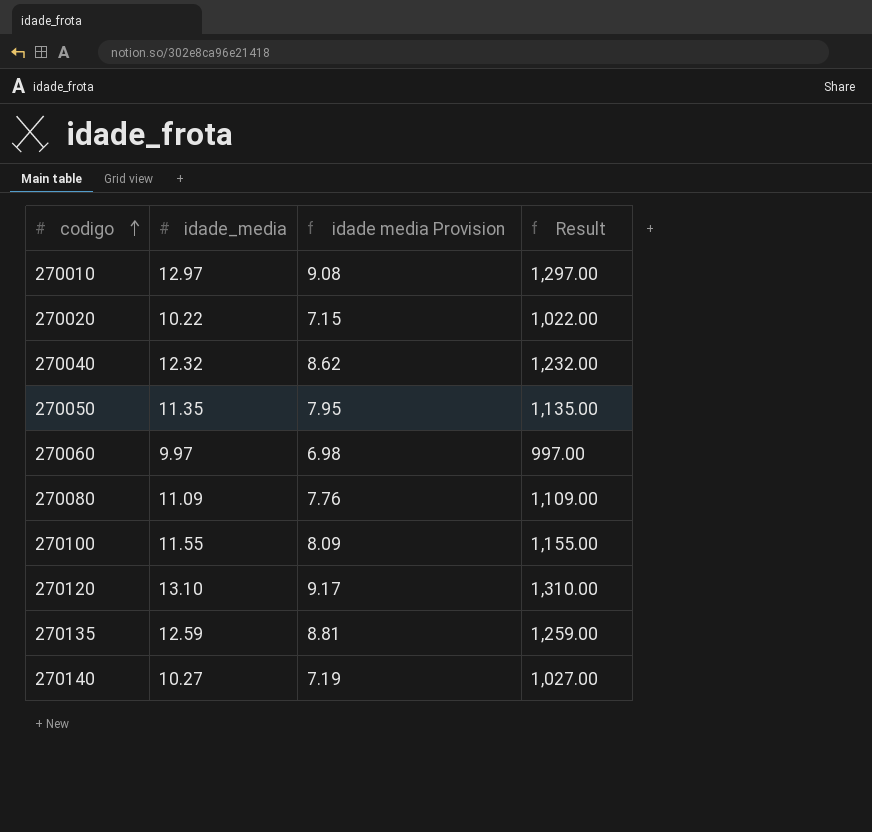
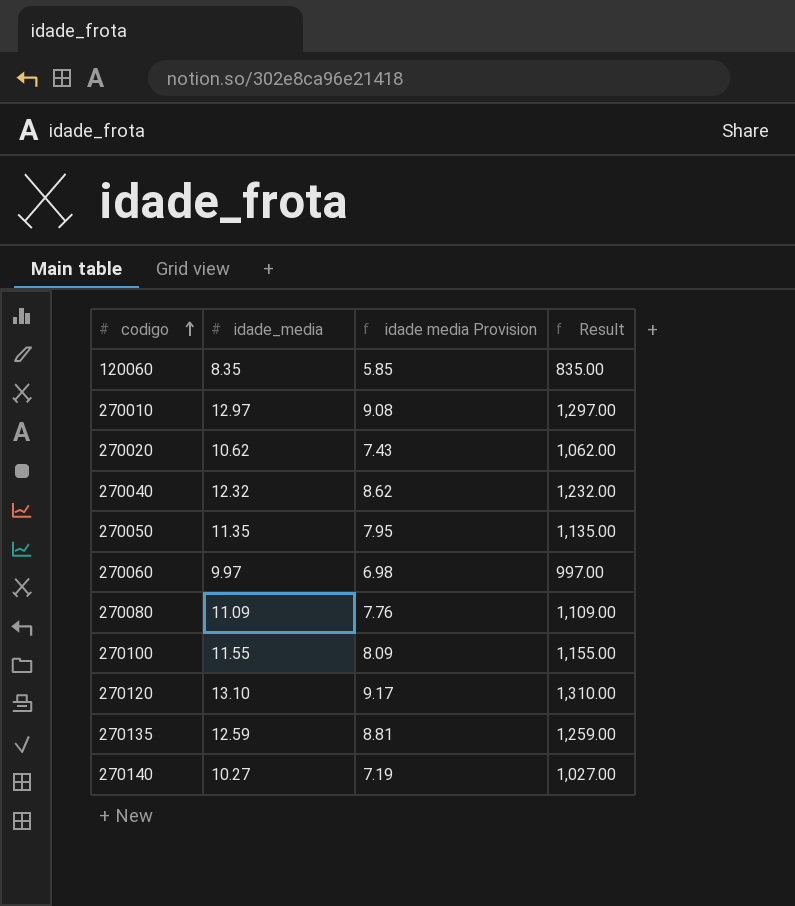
row 120060: none -> 8.35 | 5.85 | 835.00
270020 | idade_media: 10.22 -> 10.62
270020 | idade media Provision: 7.15 -> 7.43
270020 | Result: 1,022.00 -> 1,062.00

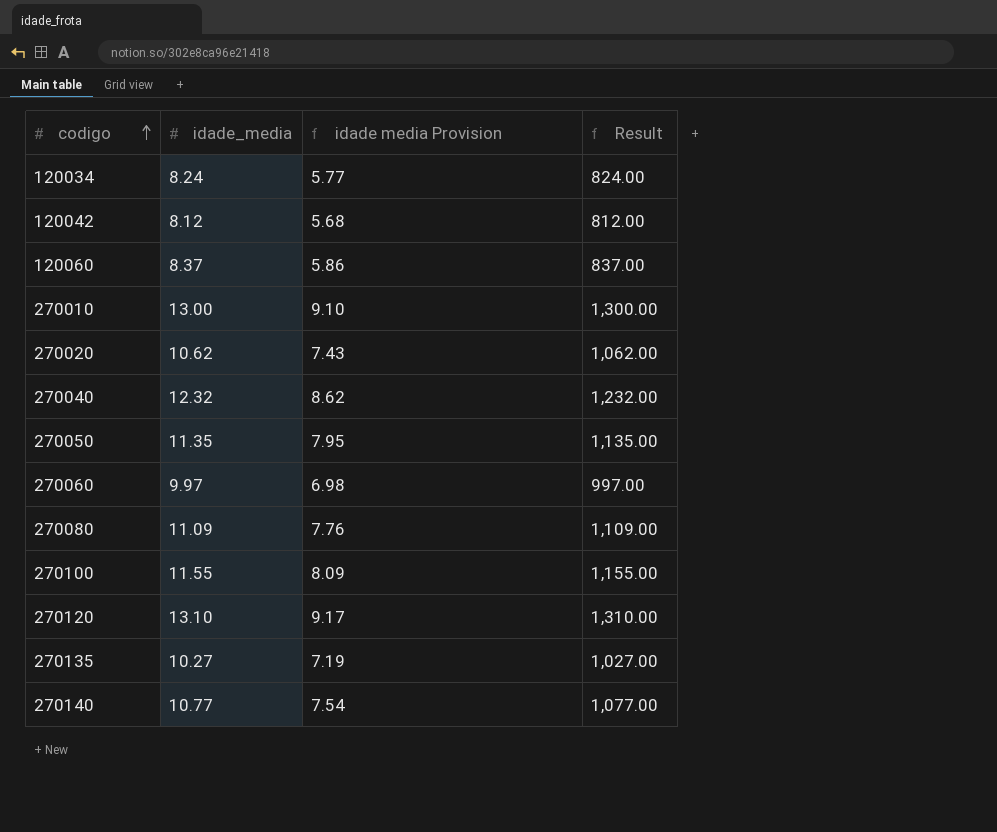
row 120034: none -> 8.24 | 5.77 | 824.00
row 120042: none -> 8.12 | 5.68 | 812.00
120060 | idade_media: 8.35 -> 8.37
120060 | idade media Provision: 5.85 -> 5.86
120060 | Result: 835.00 -> 837.00
270010 | idade_media: 12.97 -> 13.00
270010 | idade media Provision: 9.08 -> 9.10
270010 | Result: 1,297.00 -> 1,300.00
270135 | idade_media: 12.59 -> 10.27
270135 | idade media Provision: 8.81 -> 7.19
270135 | Result: 1,259.00 -> 1,027.00
270140 | idade_media: 10.27 -> 10.77
270140 | idade media Provision: 7.19 -> 7.54
270140 | Result: 1,027.00 -> 1,077.00

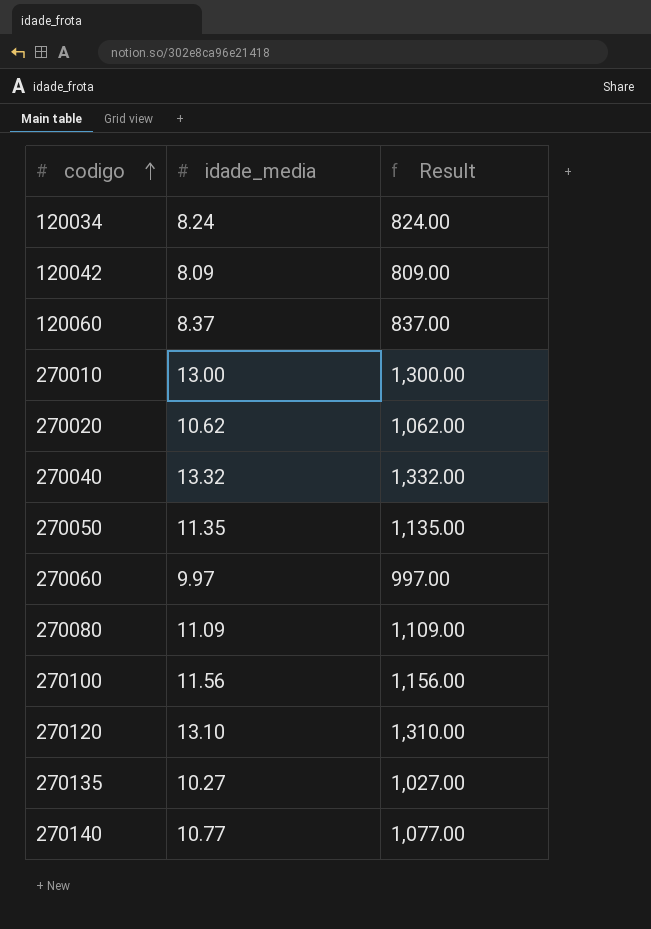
column idade media Provision | formula: [idade_media] * 0.7 -> none
120042 | idade_media: 8.12 -> 8.09
120042 | Result: 812.00 -> 809.00
270040 | idade_media: 12.32 -> 13.32
270040 | Result: 1,232.00 -> 1,332.00
270100 | idade_media: 11.55 -> 11.56
270100 | Result: 1,155.00 -> 1,156.00

